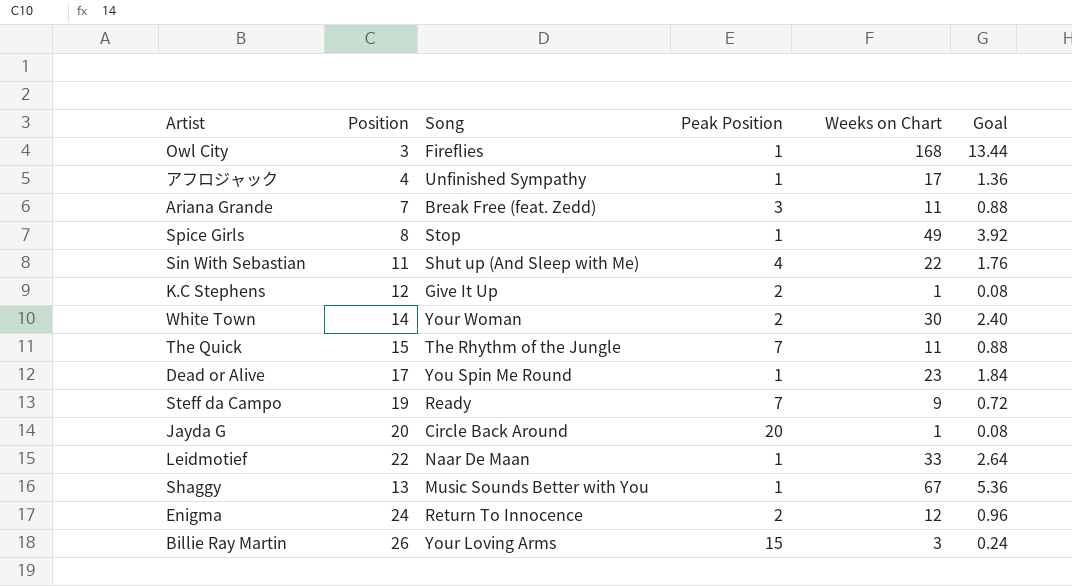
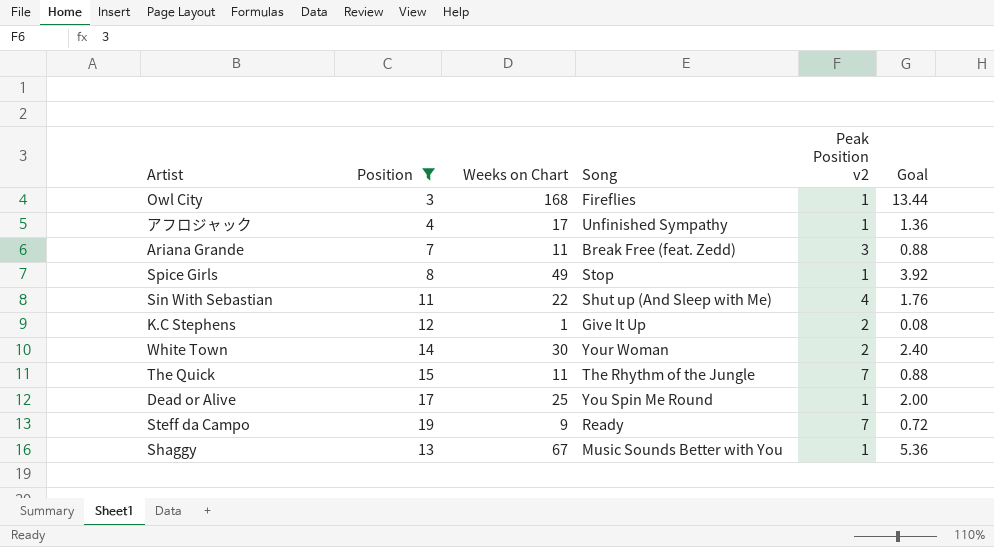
filter: none -> Position <= 19
column Weeks on Chart | position: 5 -> 3
column name: Peak Position -> Peak Position v2
Dead or Alive | Weeks on Chart: 23 -> 25
Dead or Alive | Goal: 1.84 -> 2.00

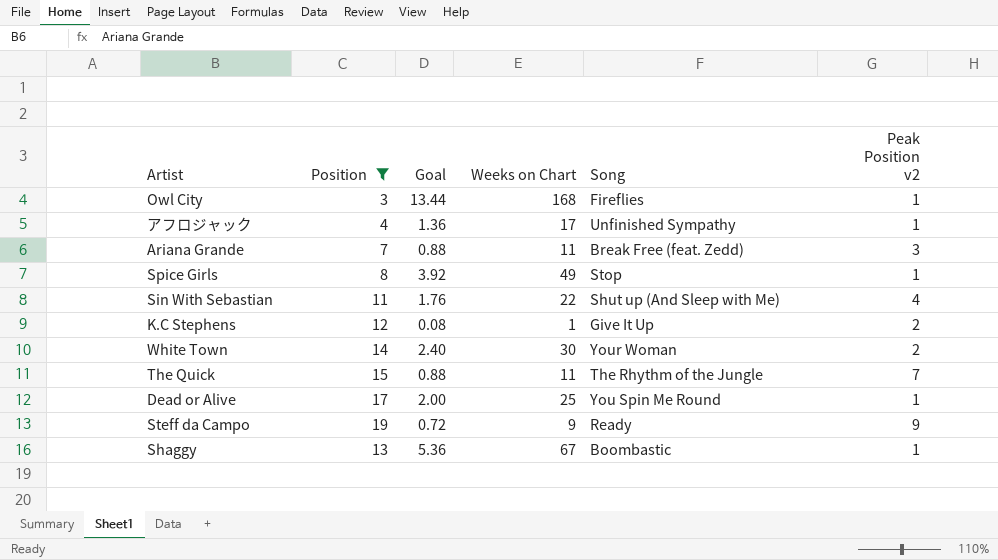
column Goal | position: 6 -> 3
Steff da Campo | Peak Position v2: 7 -> 9
Shaggy | Song: Music Sounds Better with You -> Boombastic

